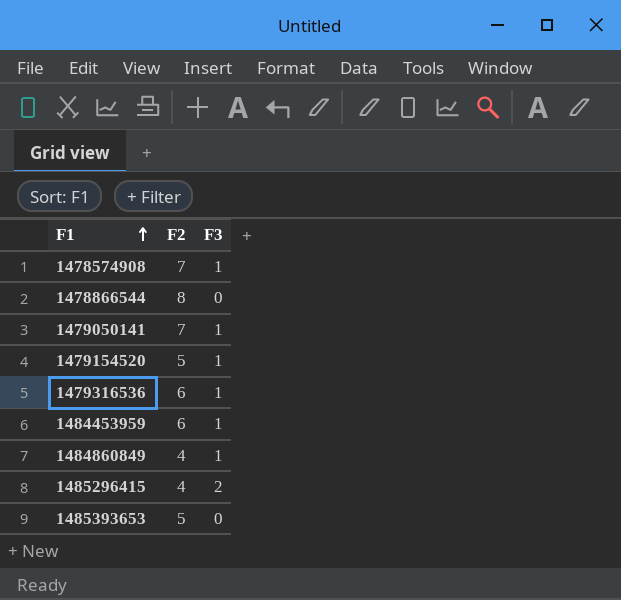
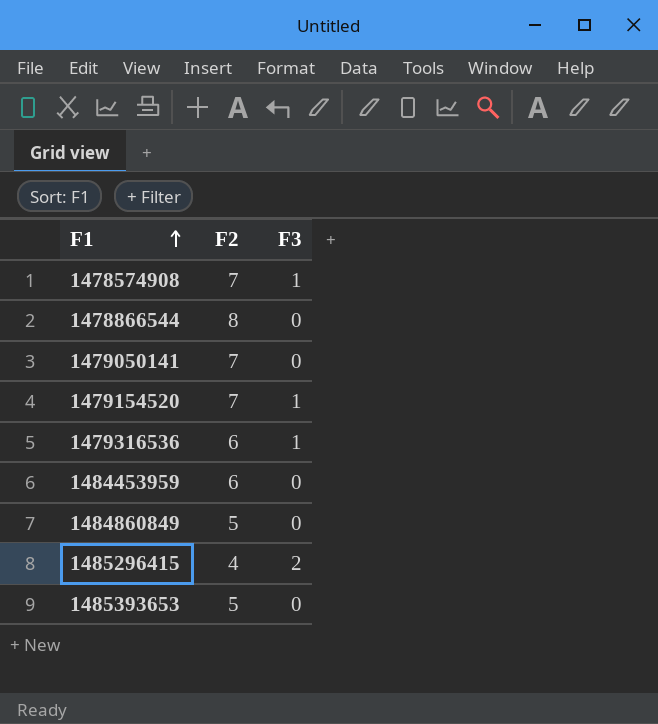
1479050141 | F3: 1 -> 0
1479154520 | F2: 5 -> 7
1484453959 | F3: 1 -> 0
1484860849 | F2: 4 -> 5
1484860849 | F3: 1 -> 0

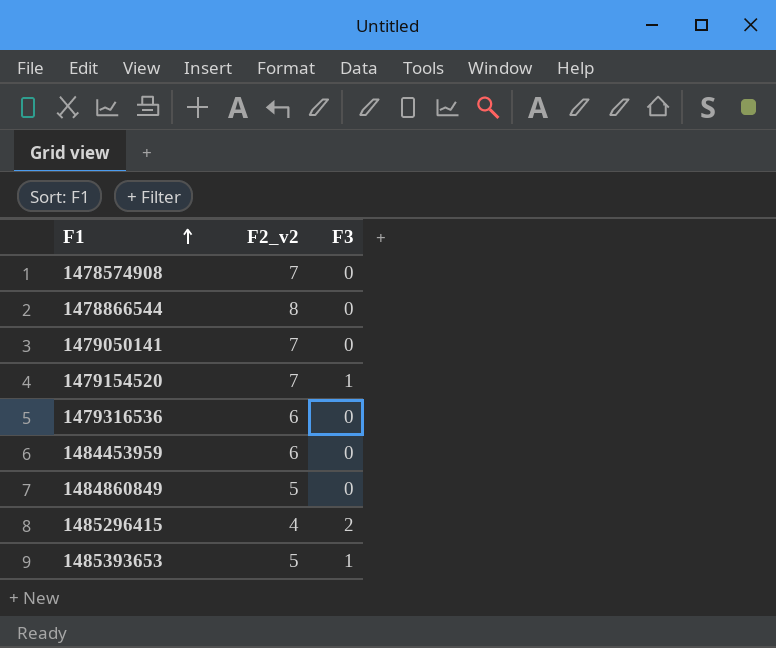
column name: F2 -> F2_v2
1478574908 | F3: 1 -> 0
1479316536 | F3: 1 -> 0
1485393653 | F3: 0 -> 1

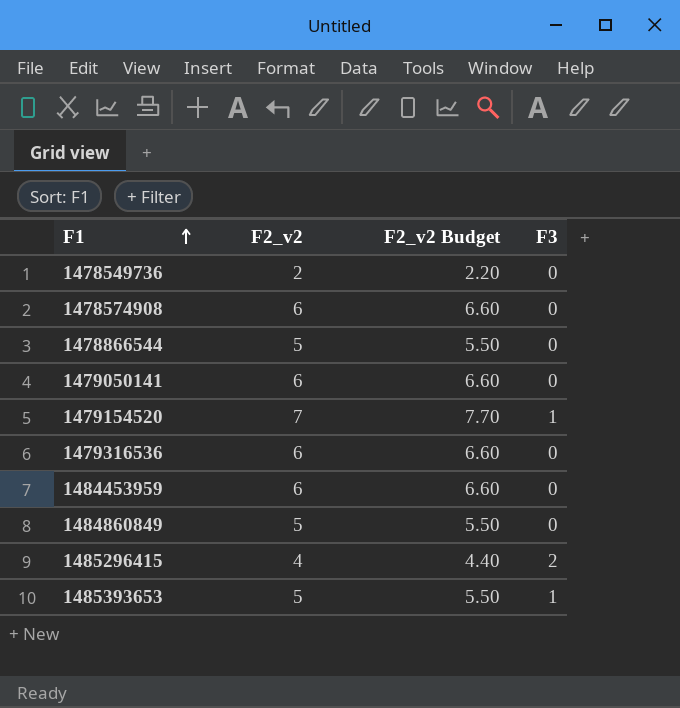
column F2_v2 Budget | formula: none -> [F2_v2] * 1.1
row 1478549736: none -> 2 | 2.20 | 0
1478574908 | F2_v2: 7 -> 6
1478866544 | F2_v2: 8 -> 5
1479050141 | F2_v2: 7 -> 6

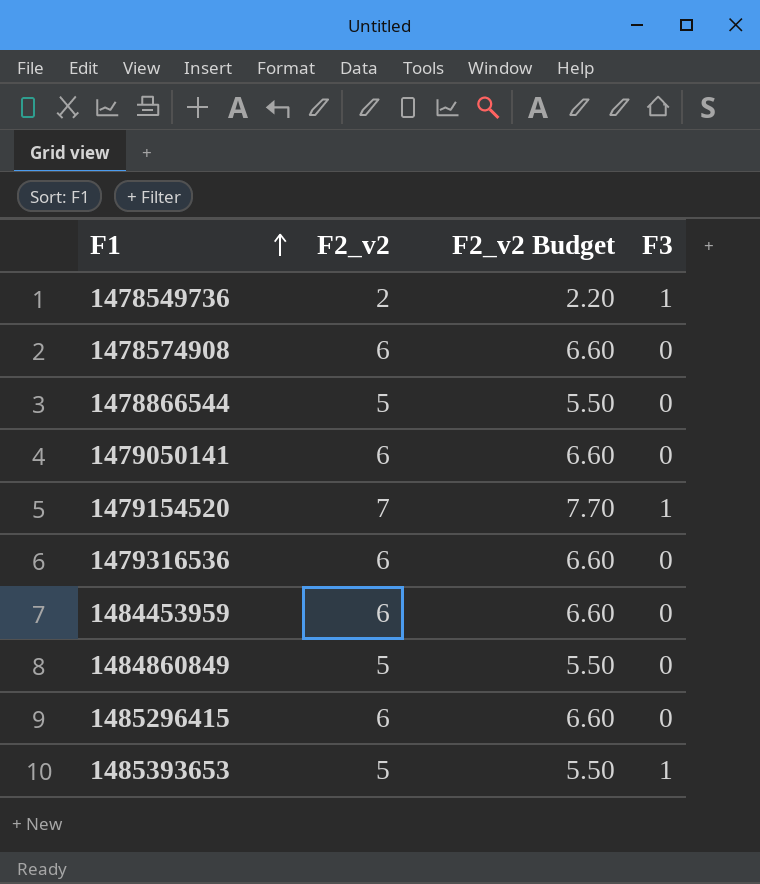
1478549736 | F3: 0 -> 1
1485296415 | F2_v2: 4 -> 6
1485296415 | F2_v2 Budget: 4.40 -> 6.60
1485296415 | F3: 2 -> 0

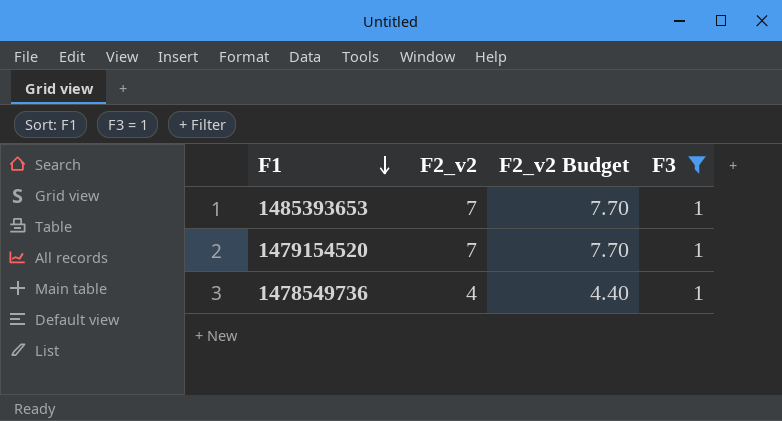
filter: none -> F3 = 1
row order: F1 ascending -> F1 descending
1485393653 | F2_v2: 5 -> 7
1485393653 | F2_v2 Budget: 5.50 -> 7.70
1478549736 | F2_v2: 2 -> 4
1478549736 | F2_v2 Budget: 2.20 -> 4.40

